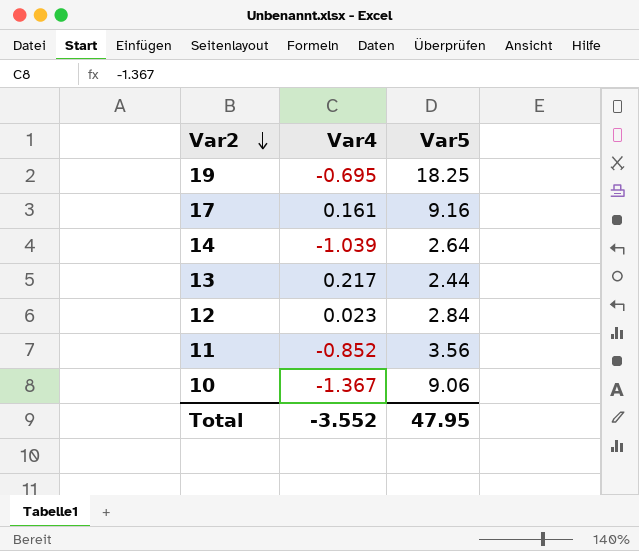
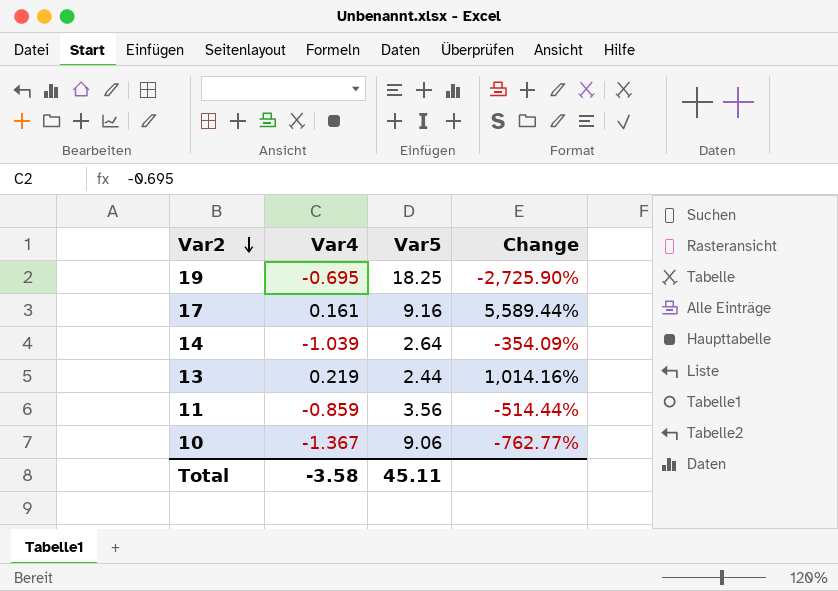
column Change | formula: none -> ([Var5] - [Var4]) / [Var4]
row 12: 0.023 | 2.84 -> none
13 | Var4: 0.217 -> 0.219
11 | Var4: -0.852 -> -0.859
Total | Var4: -3.552 -> -3.58
Total | Var5: 47.95 -> 45.11

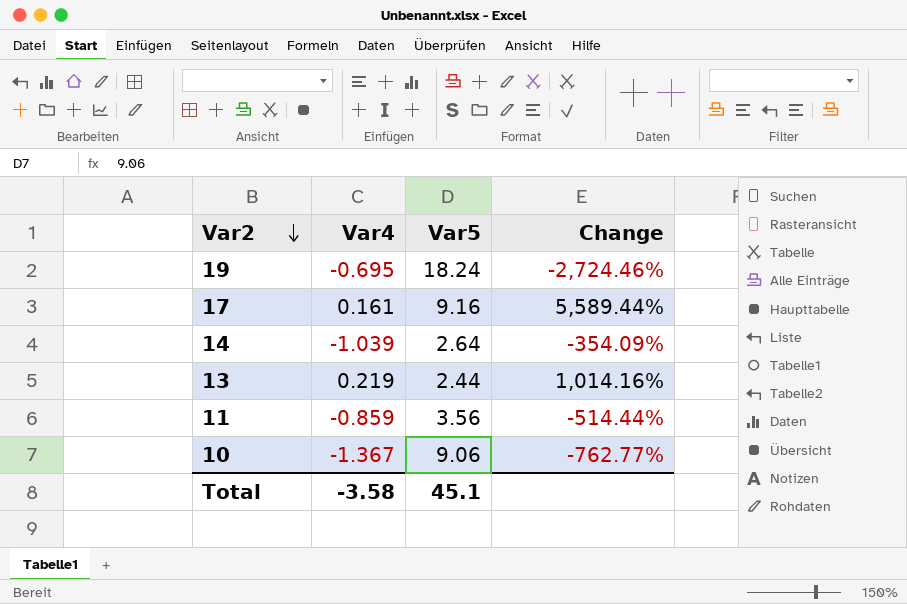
19 | Var5: 18.25 -> 18.24
19 | Change: -2,725.90% -> -2,724.46%
Total | Var5: 45.11 -> 45.1

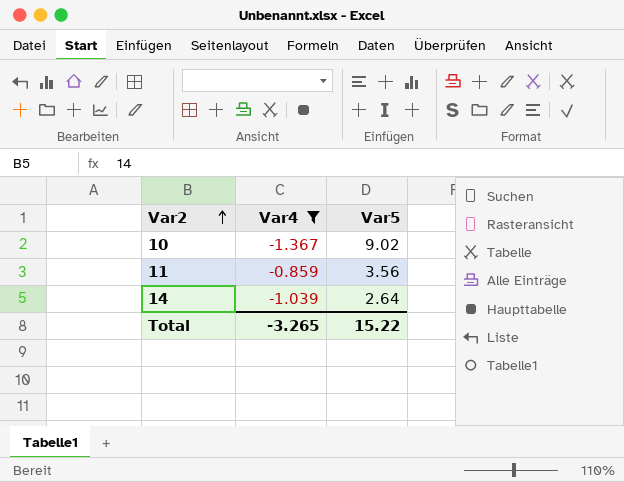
filter: none -> Var4 <= -0.859
row order: Var2 descending -> Var2 ascending
column Change | formula: ([Var5] - [Var4]) / [Var4] -> none
10 | Var5: 9.06 -> 9.02
Total | Var4: -3.58 -> -3.265
Total | Var5: 45.1 -> 15.22

